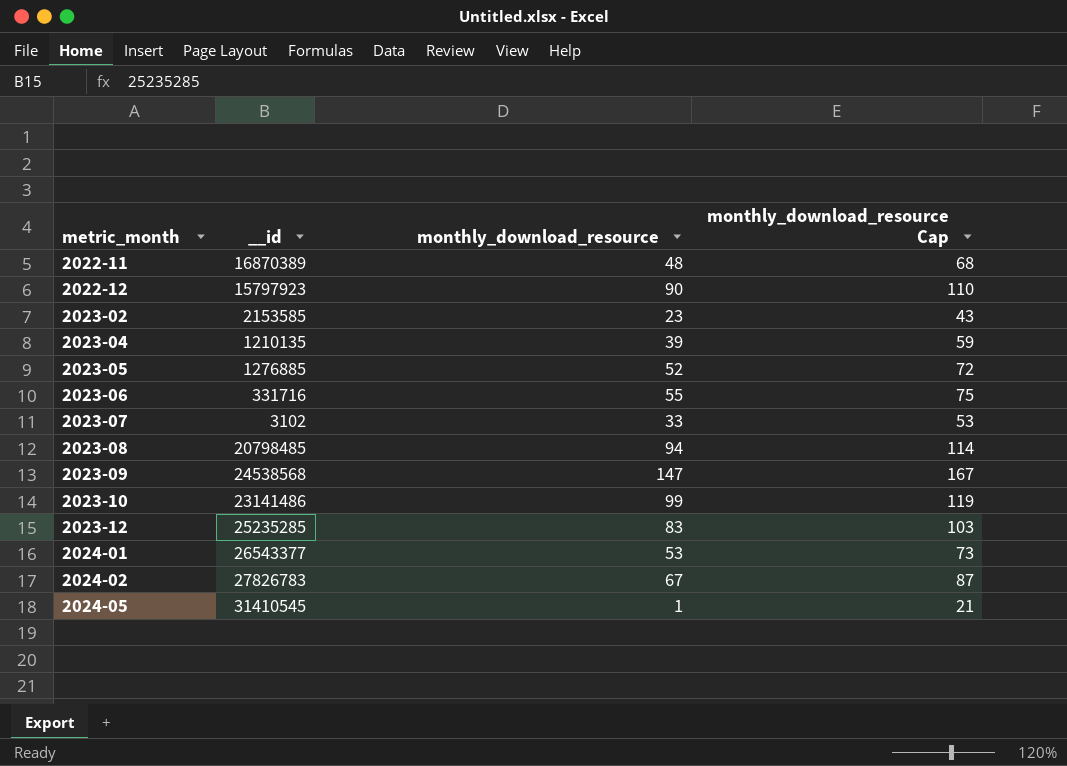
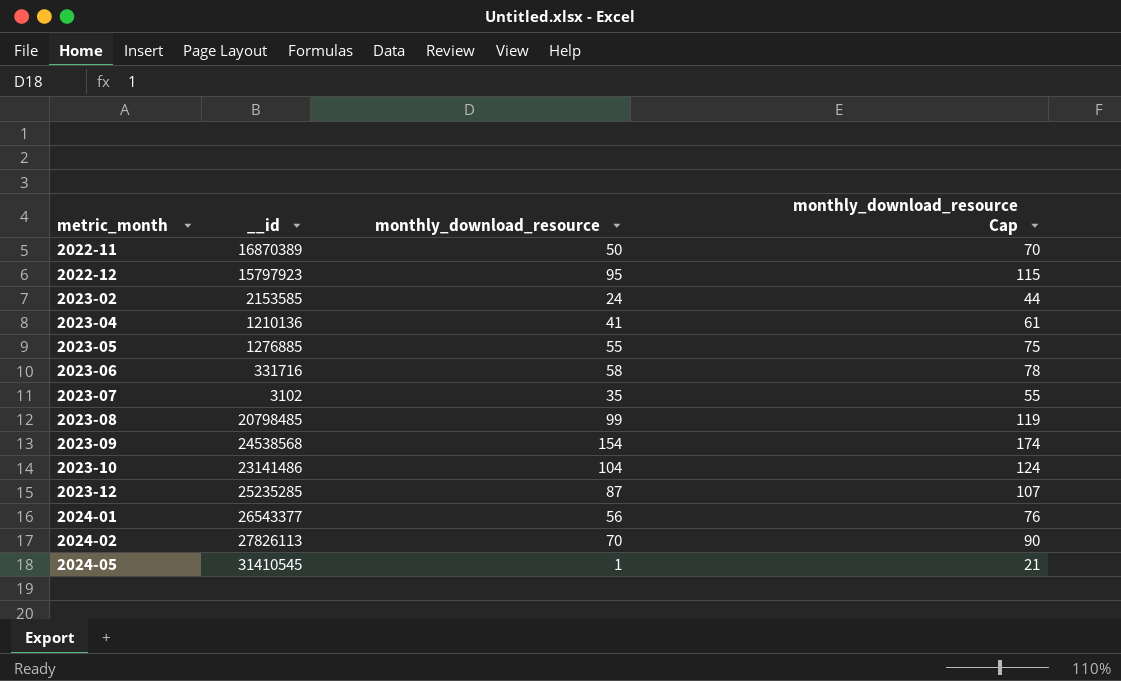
2022-11 | monthly_download_resource: 48 -> 50
2022-11 | monthly_download_resource Cap: 68 -> 70
2022-12 | monthly_download_resource: 90 -> 95
2022-12 | monthly_download_resource Cap: 110 -> 115
2023-02 | monthly_download_resource: 23 -> 24
2023-02 | monthly_download_resource Cap: 43 -> 44
2023-04 | __id: 1210135 -> 1210136
2023-04 | monthly_download_resource: 39 -> 41
2023-04 | monthly_download_resource Cap: 59 -> 61
2023-05 | monthly_download_resource: 52 -> 55
2023-05 | monthly_download_resource Cap: 72 -> 75
2023-06 | monthly_download_resource: 55 -> 58
2023-06 | monthly_download_resource Cap: 75 -> 78
2023-07 | monthly_download_resource: 33 -> 35
2023-07 | monthly_download_resource Cap: 53 -> 55
2023-08 | monthly_download_resource: 94 -> 99
2023-08 | monthly_download_resource Cap: 114 -> 119
2023-09 | monthly_download_resource: 147 -> 154
2023-09 | monthly_download_resource Cap: 167 -> 174
2023-10 | monthly_download_resource: 99 -> 104
2023-10 | monthly_download_resource Cap: 119 -> 124
2023-12 | monthly_download_resource: 83 -> 87
2023-12 | monthly_download_resource Cap: 103 -> 107
2024-01 | monthly_download_resource: 53 -> 56
2024-01 | monthly_download_resource Cap: 73 -> 76
2024-02 | __id: 27826783 -> 27826113
2024-02 | monthly_download_resource: 67 -> 70
2024-02 | monthly_download_resource Cap: 87 -> 90

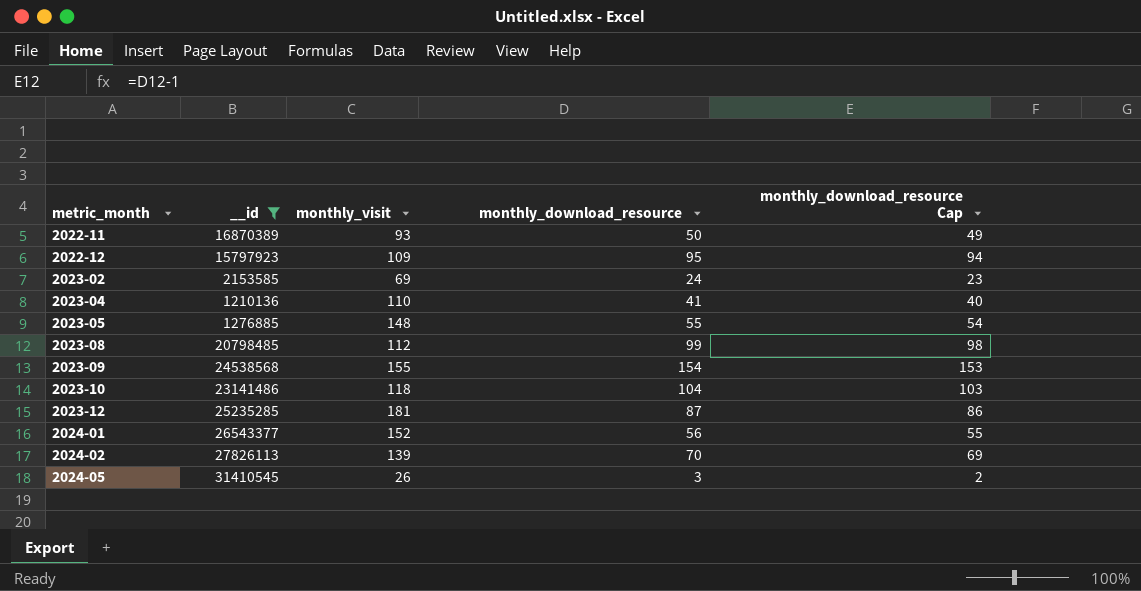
filter: none -> __id >= 1210136
column monthly_visit | position: none -> 3
column monthly_download_resource Cap | formula: [monthly_download_resource] + 20 -> [monthly_download_resource] - 1
2024-05 | monthly_download_resource: 1 -> 3

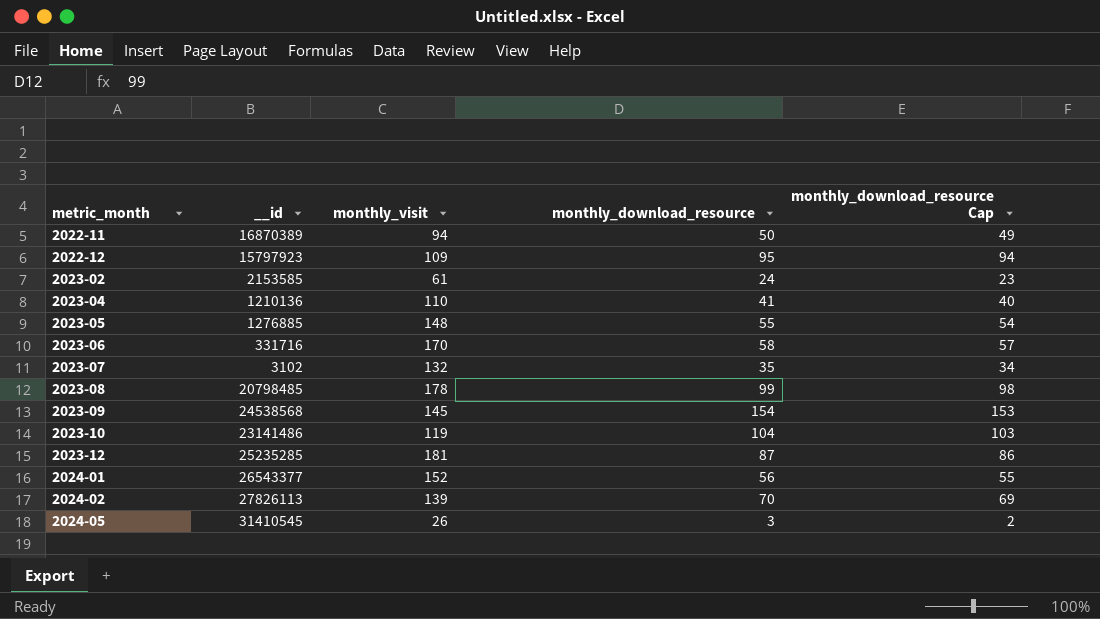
filter: __id >= 1210136 -> none
2022-11 | monthly_visit: 93 -> 94
2023-02 | monthly_visit: 69 -> 61
2023-08 | monthly_visit: 112 -> 178
2023-09 | monthly_visit: 155 -> 145
2023-10 | monthly_visit: 118 -> 119

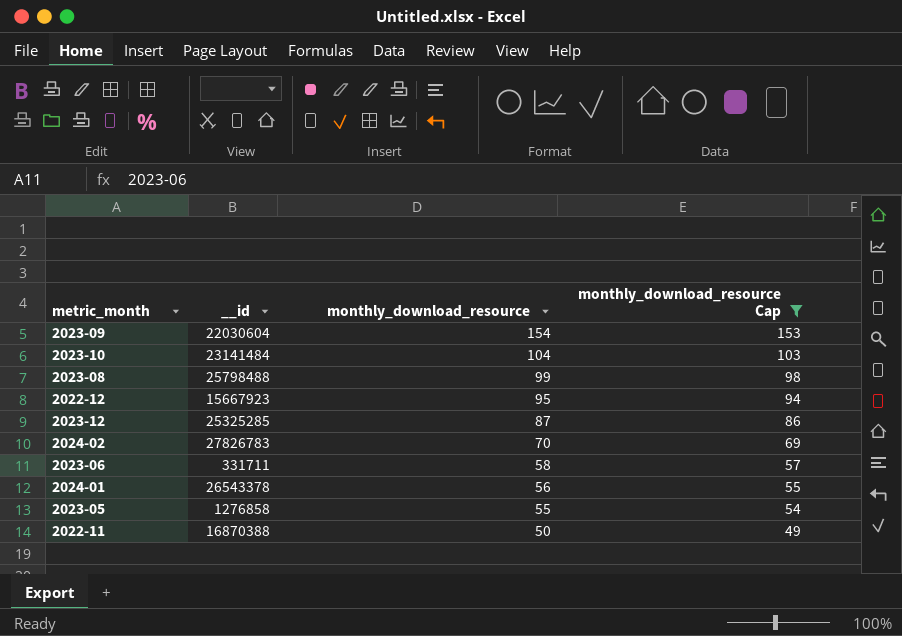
filter: none -> monthly_download_resource Cap >= 49
row order: metric_month ascending -> monthly_download_resource descending
column monthly_visit | position: 3 -> none
2023-09 | __id: 24538568 -> 22030604
2023-10 | __id: 23141486 -> 23141484
2023-08 | __id: 20798485 -> 25798488
2022-12 | __id: 15797923 -> 15667923
2023-12 | __id: 25235285 -> 25325285
2024-02 | __id: 27826113 -> 27826783
2023-06 | __id: 331716 -> 331711
2024-01 | __id: 26543377 -> 26543378
2023-05 | __id: 1276885 -> 1276858
2022-11 | __id: 16870389 -> 16870388

